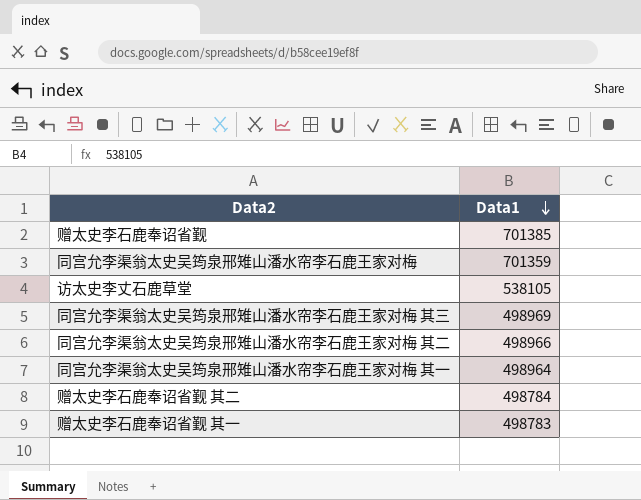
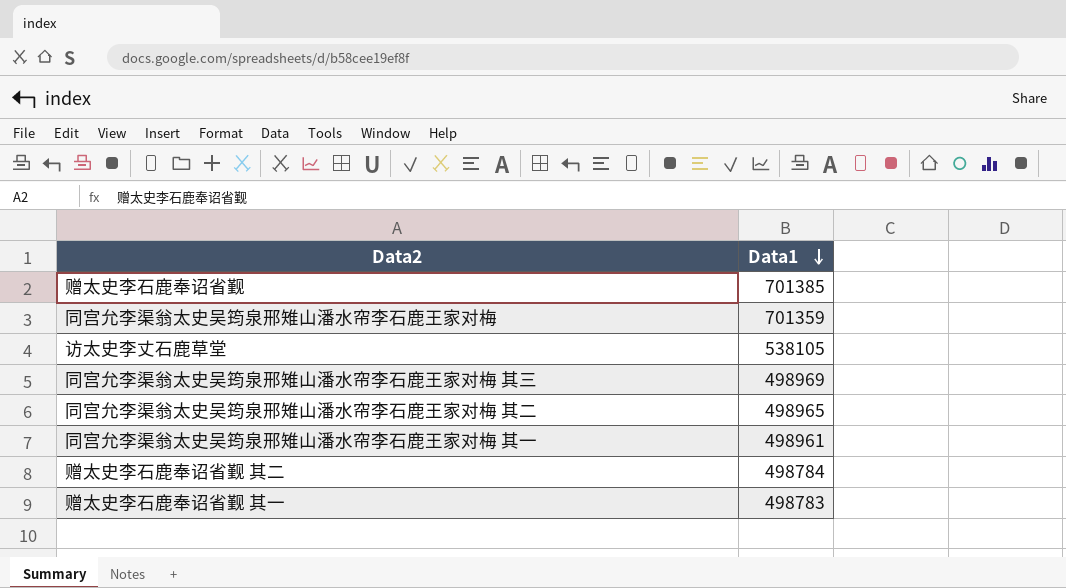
同宫允李渠翁太史吴筠泉邢雉山潘水帘李石鹿王家对梅 其二 | Data1: 498966 -> 498965
同宫允李渠翁太史吴筠泉邢雉山潘水帘李石鹿王家对梅 其一 | Data1: 498964 -> 498961

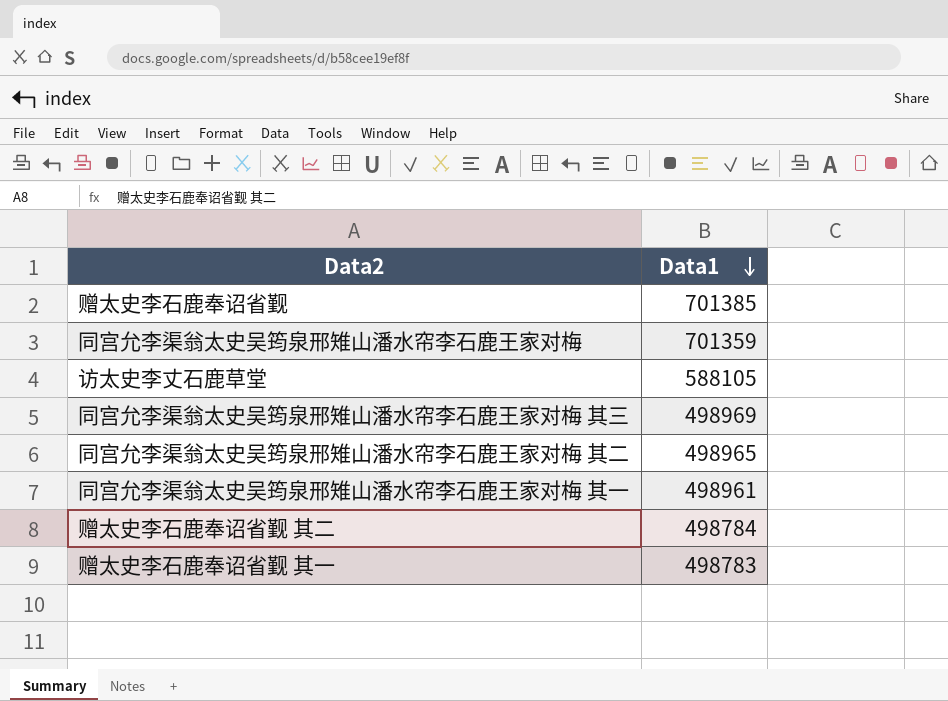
访太史李丈石鹿草堂 | Data1: 538105 -> 588105

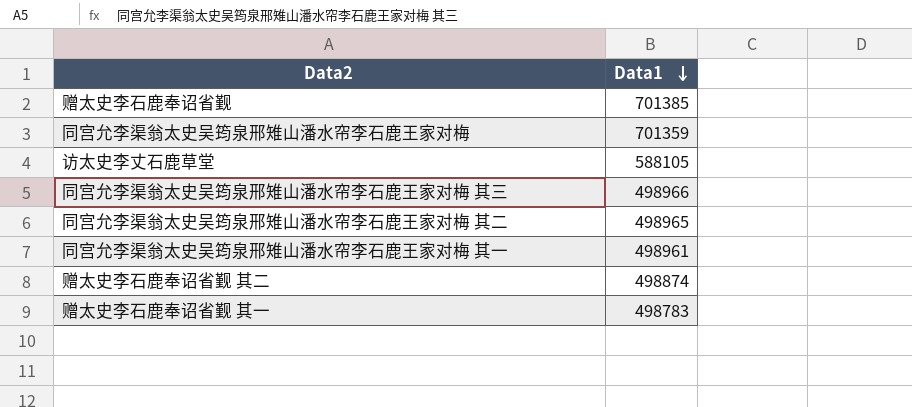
同宫允李渠翁太史吴筠泉邢雉山潘水帘李石鹿王家对梅 其三 | Data1: 498969 -> 498966
赠太史李石鹿奉诏省觐 其二 | Data1: 498784 -> 498874

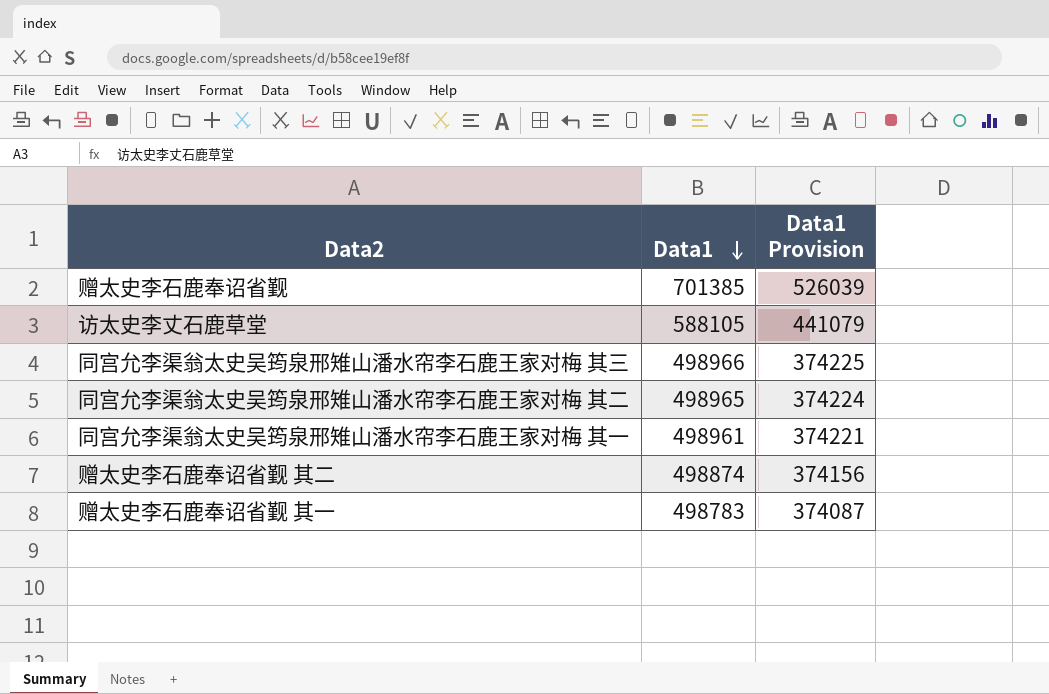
column Data1 Provision | formula: none -> [Data1] * 0.75
row 同宫允李渠翁太史吴筠泉邢雉山潘水帘李石鹿王家对梅: 701359 -> none

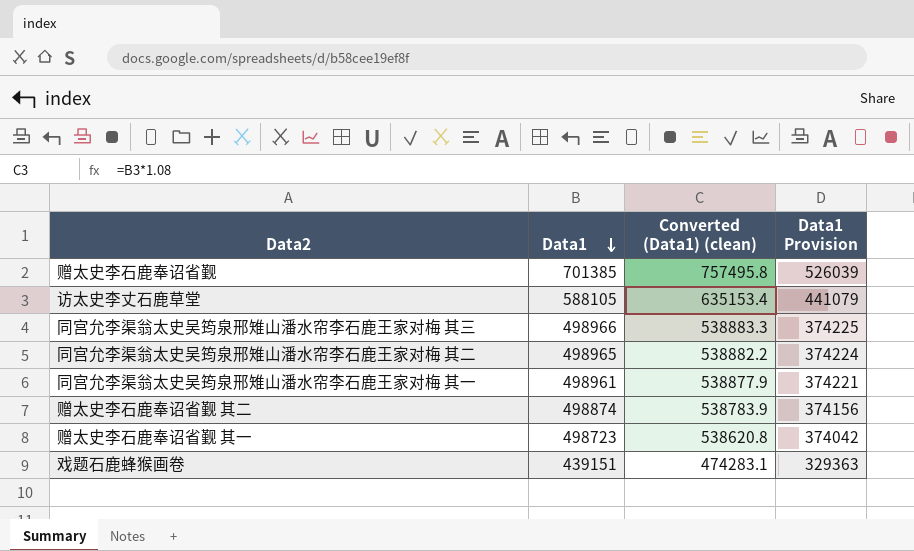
column Converted (Data1) (clean) | formula: none -> [Data1] * 1.08
赠太史李石鹿奉诏省觐 其一 | Data1: 498783 -> 498723
赠太史李石鹿奉诏省觐 其一 | Data1 Provision: 374087 -> 374042
row 戏题石鹿蜂猴画卷: none -> 439151 | 474283.1 | 329363

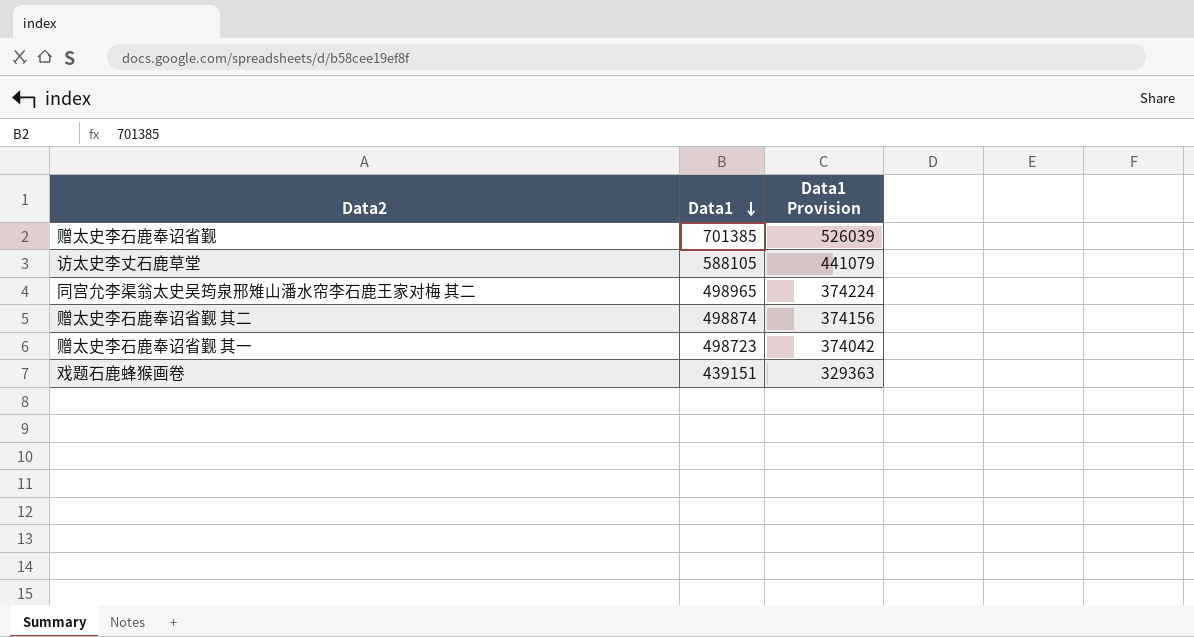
column Converted (Data1) (clean) | formula: [Data1] * 1.08 -> none
row 同宫允李渠翁太史吴筠泉邢雉山潘水帘李石鹿王家对梅 其三: 498966 | 538883.3 | 374225 -> none
row 同宫允李渠翁太史吴筠泉邢雉山潘水帘李石鹿王家对梅 其一: 498961 | 538877.9 | 374221 -> none

